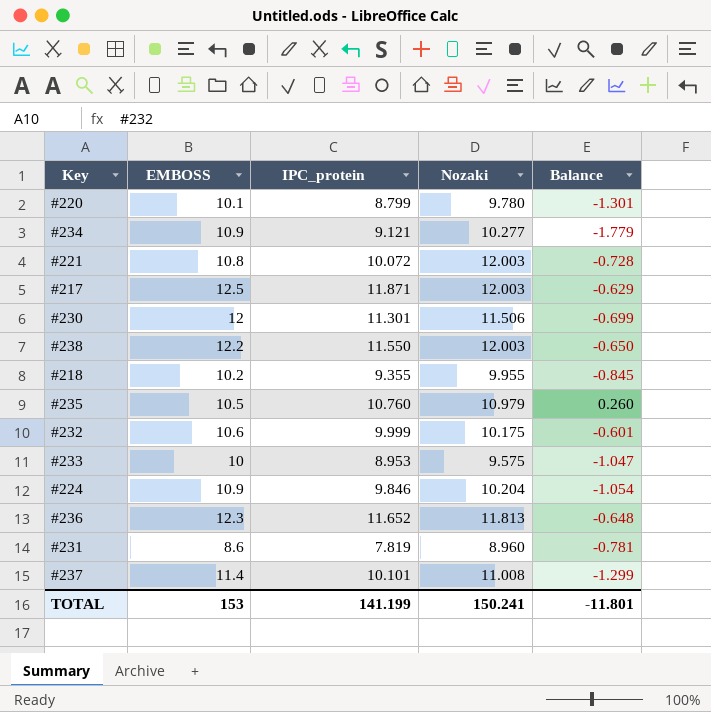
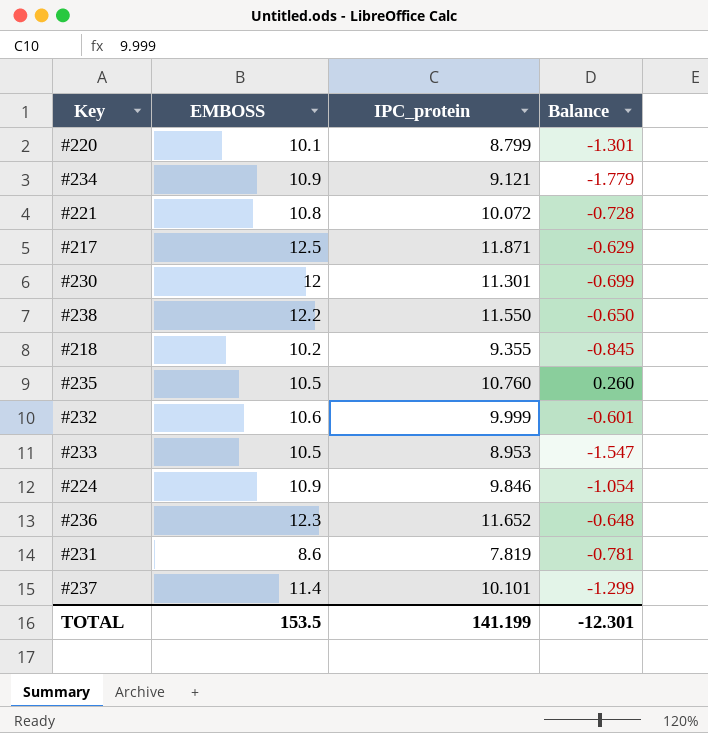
column Nozaki | position: 4 -> none
#233 | EMBOSS: 10 -> 10.5
#233 | Balance: -1.047 -> -1.547
TOTAL | EMBOSS: 153 -> 153.5
TOTAL | Balance: -11.801 -> -12.301

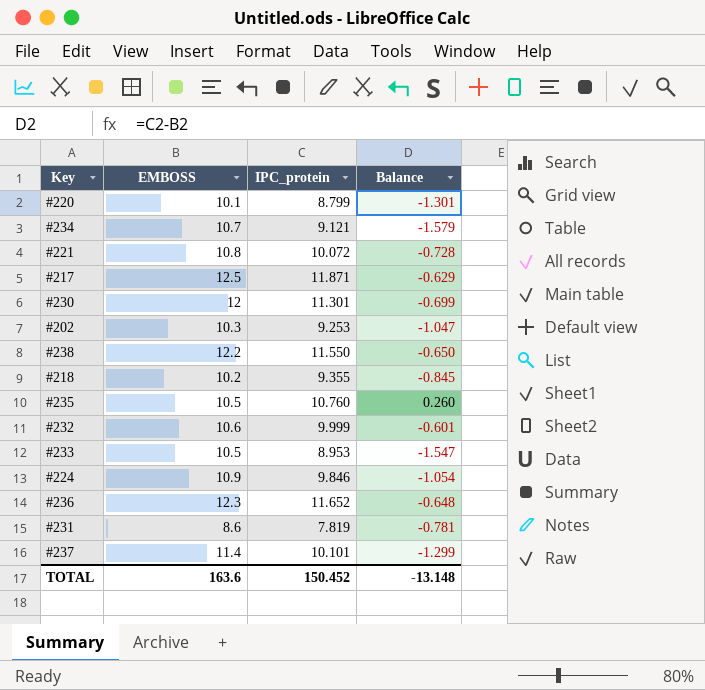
#234 | EMBOSS: 10.9 -> 10.7
#234 | Balance: -1.779 -> -1.579
row #202: none -> 10.3 | 9.253 | -1.047
TOTAL | EMBOSS: 153.5 -> 163.6
TOTAL | IPC_protein: 141.199 -> 150.452
TOTAL | Balance: -12.301 -> -13.148

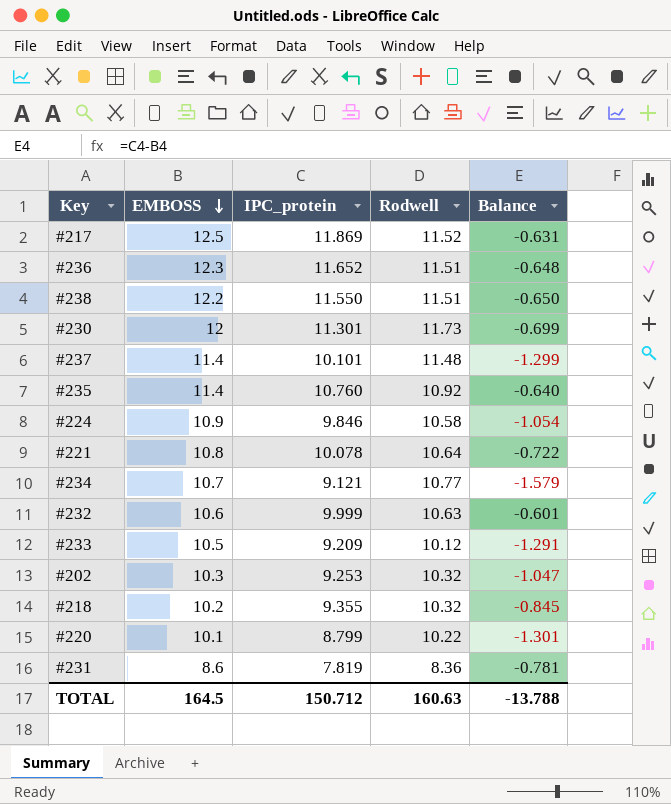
row order: none -> EMBOSS descending
column Rodwell | position: none -> 4
#217 | IPC_protein: 11.871 -> 11.869
#217 | Balance: -0.629 -> -0.631
#235 | EMBOSS: 10.5 -> 11.4
#235 | Balance: 0.260 -> -0.640
#221 | IPC_protein: 10.072 -> 10.078
#221 | Balance: -0.728 -> -0.722
#233 | IPC_protein: 8.953 -> 9.209
#233 | Balance: -1.547 -> -1.291
TOTAL | EMBOSS: 163.6 -> 164.5
TOTAL | IPC_protein: 150.452 -> 150.712
TOTAL | Balance: -13.148 -> -13.788

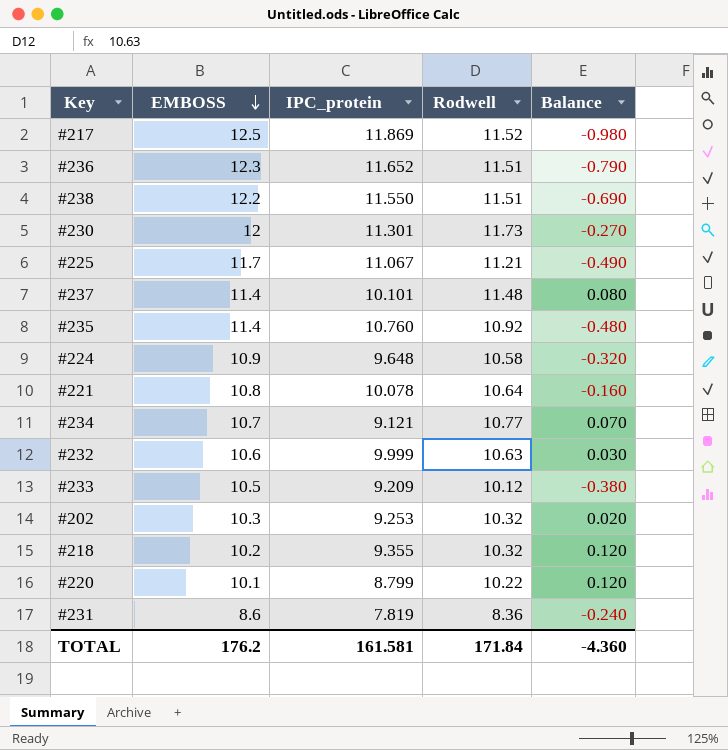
column Balance | formula: [IPC_protein] - [EMBOSS] -> [Rodwell] - [EMBOSS]
row #225: none -> 11.7 | 11.067 | 11.21 | -0.490
#224 | IPC_protein: 9.846 -> 9.648
TOTAL | EMBOSS: 164.5 -> 176.2
TOTAL | IPC_protein: 150.712 -> 161.581
TOTAL | Rodwell: 160.63 -> 171.84
TOTAL | Balance: -13.788 -> -4.360

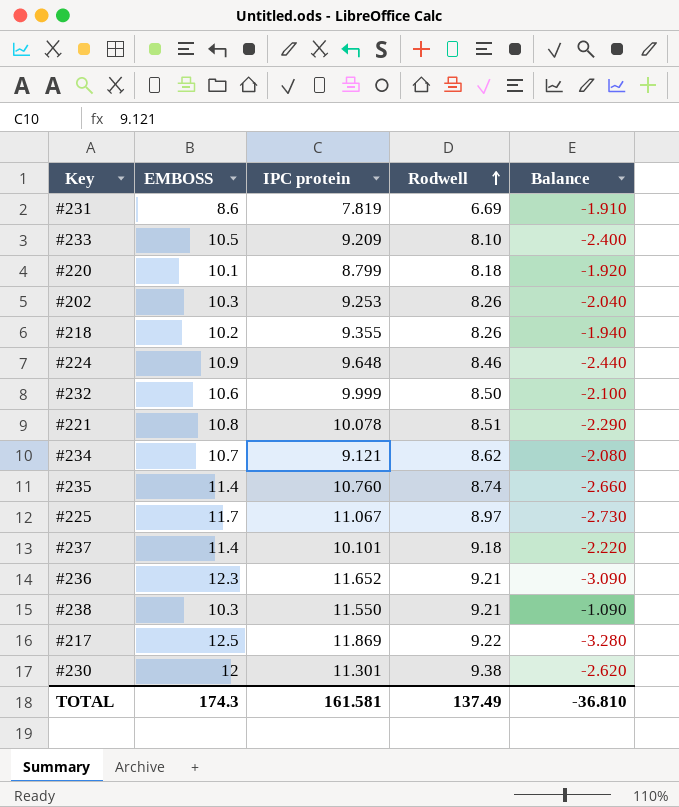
row order: EMBOSS descending -> Rodwell ascending
column name: IPC_protein -> IPC protein
#231 | Rodwell: 8.36 -> 6.69
#231 | Balance: -0.240 -> -1.910
#233 | Rodwell: 10.12 -> 8.10
#233 | Balance: -0.380 -> -2.400
#220 | Rodwell: 10.22 -> 8.18
#220 | Balance: 0.120 -> -1.920
#202 | Rodwell: 10.32 -> 8.26
#202 | Balance: 0.020 -> -2.040
#218 | Rodwell: 10.32 -> 8.26
#218 | Balance: 0.120 -> -1.940
#224 | Rodwell: 10.58 -> 8.46
#224 | Balance: -0.320 -> -2.440
#232 | Rodwell: 10.63 -> 8.50
#232 | Balance: 0.030 -> -2.100
#221 | Rodwell: 10.64 -> 8.51
#221 | Balance: -0.160 -> -2.290
#234 | Rodwell: 10.77 -> 8.62
#234 | Balance: 0.070 -> -2.080
#235 | Rodwell: 10.92 -> 8.74
#235 | Balance: -0.480 -> -2.660
#225 | Rodwell: 11.21 -> 8.97
#225 | Balance: -0.490 -> -2.730
#237 | Rodwell: 11.48 -> 9.18
#237 | Balance: 0.080 -> -2.220
#236 | Rodwell: 11.51 -> 9.21
#236 | Balance: -0.790 -> -3.090
#238 | EMBOSS: 12.2 -> 10.3
#238 | Rodwell: 11.51 -> 9.21
#238 | Balance: -0.690 -> -1.090
#217 | Rodwell: 11.52 -> 9.22
#217 | Balance: -0.980 -> -3.280
#230 | Rodwell: 11.73 -> 9.38
#230 | Balance: -0.270 -> -2.620
TOTAL | EMBOSS: 176.2 -> 174.3
TOTAL | Rodwell: 171.84 -> 137.49
TOTAL | Balance: -4.360 -> -36.810

